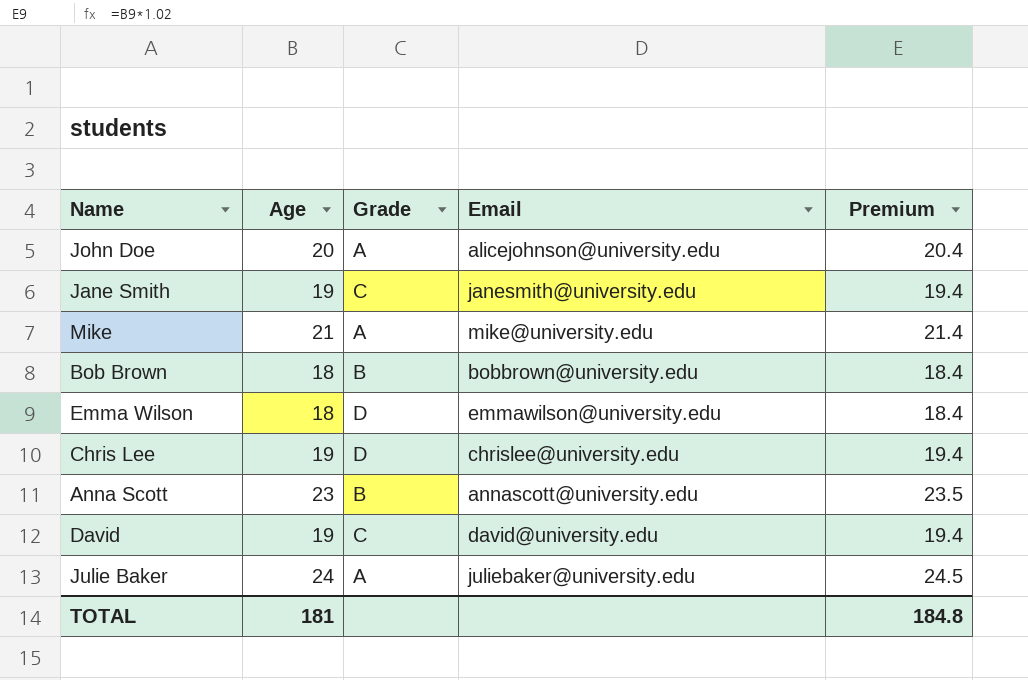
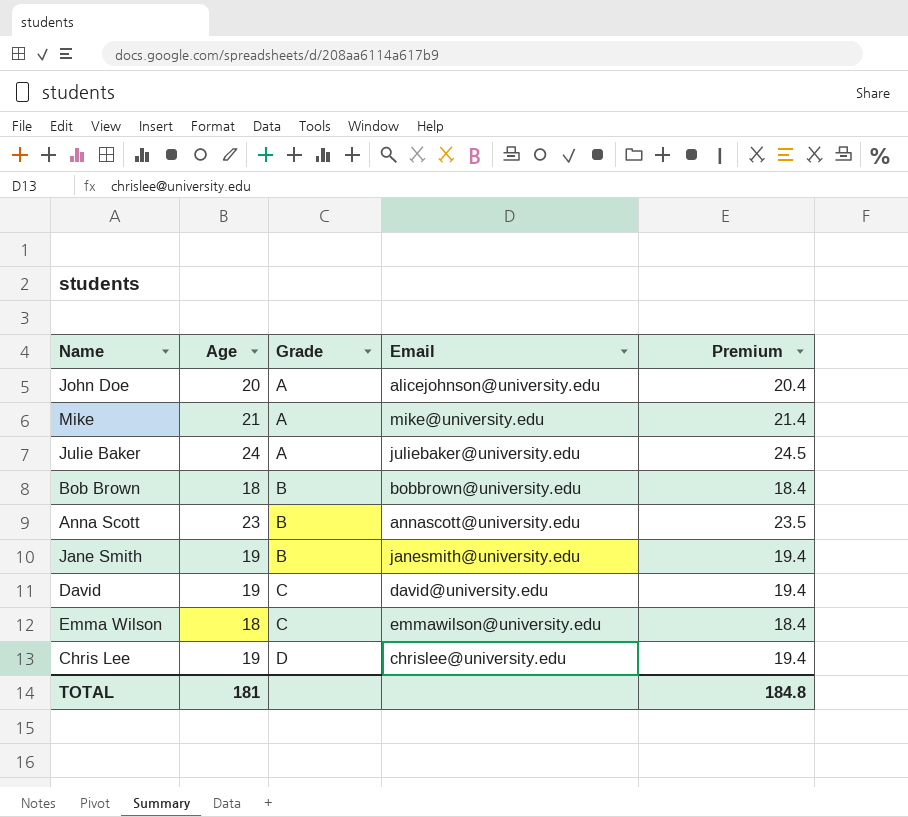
row order: none -> Grade ascending
Jane Smith | Grade: C -> B
Emma Wilson | Grade: D -> C

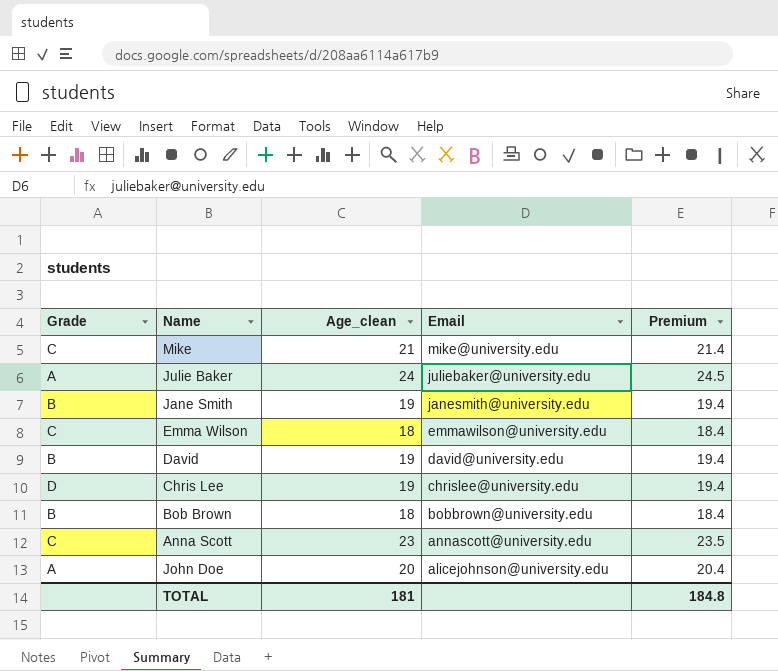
row order: Grade ascending -> Email descending
column Grade | position: 3 -> 1
column name: Age -> Age_clean
Mike | Grade: A -> C
David | Grade: C -> B
Anna Scott | Grade: B -> C

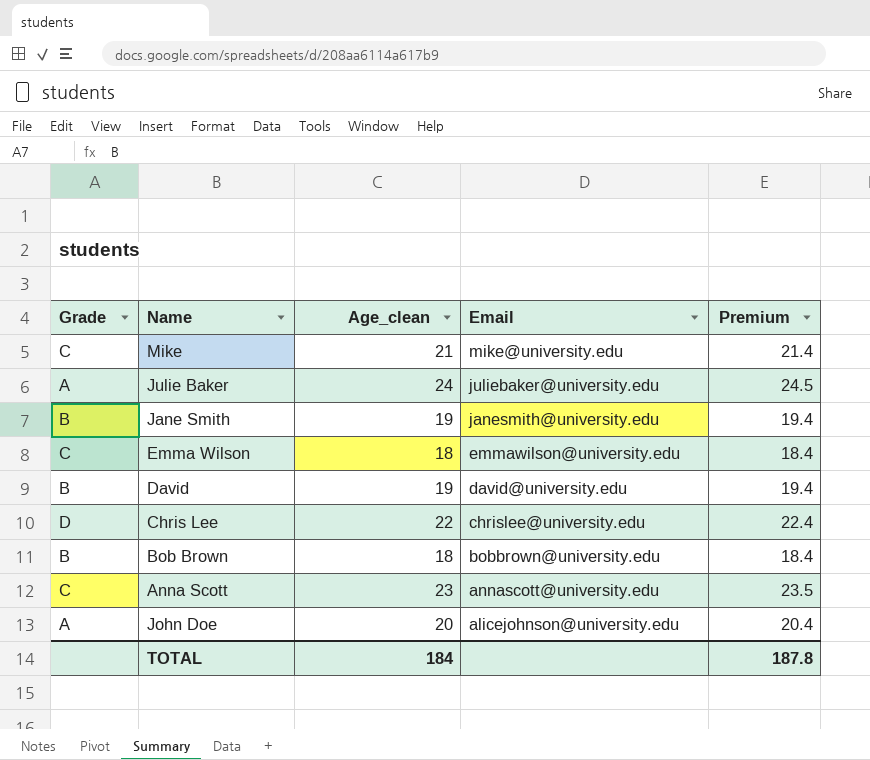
Chris Lee | Age_clean: 19 -> 22
Chris Lee | Premium: 19.4 -> 22.4
TOTAL | Age_clean: 181 -> 184
TOTAL | Premium: 184.8 -> 187.8

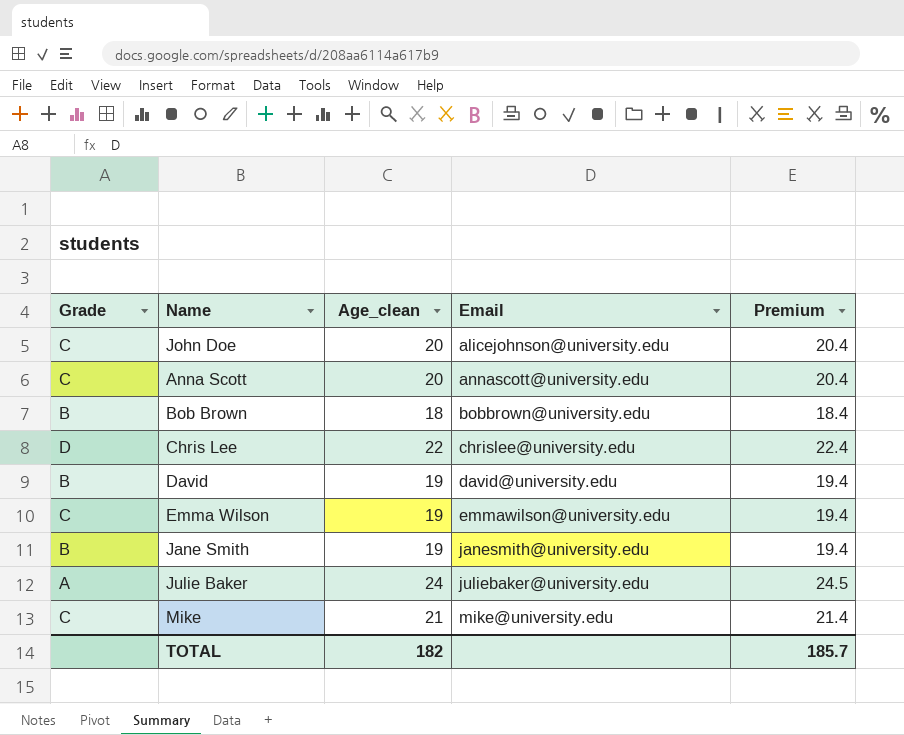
row order: Email descending -> Email ascending
John Doe | Grade: A -> C
Anna Scott | Age_clean: 23 -> 20
Anna Scott | Premium: 23.5 -> 20.4
Emma Wilson | Age_clean: 18 -> 19
Emma Wilson | Premium: 18.4 -> 19.4
TOTAL | Age_clean: 184 -> 182
TOTAL | Premium: 187.8 -> 185.7

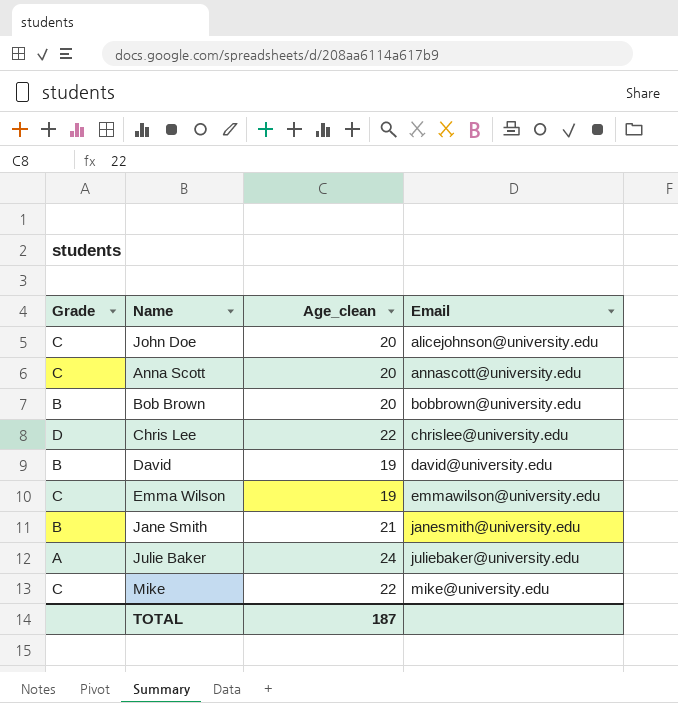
column Premium | formula: [Age_clean] * 1.02 -> none
Bob Brown | Age_clean: 18 -> 20
Jane Smith | Age_clean: 19 -> 21
Mike | Age_clean: 21 -> 22
TOTAL | Age_clean: 182 -> 187

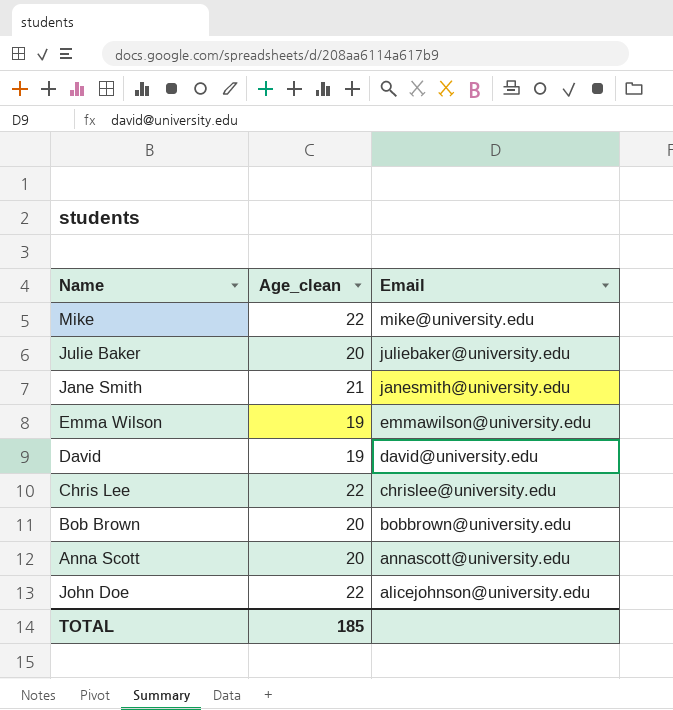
row order: Email ascending -> Email descending
column Grade | position: 1 -> none
Julie Baker | Age_clean: 24 -> 20
John Doe | Age_clean: 20 -> 22
TOTAL | Age_clean: 187 -> 185

